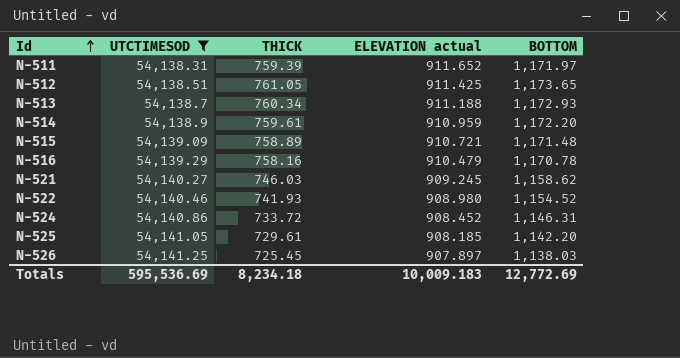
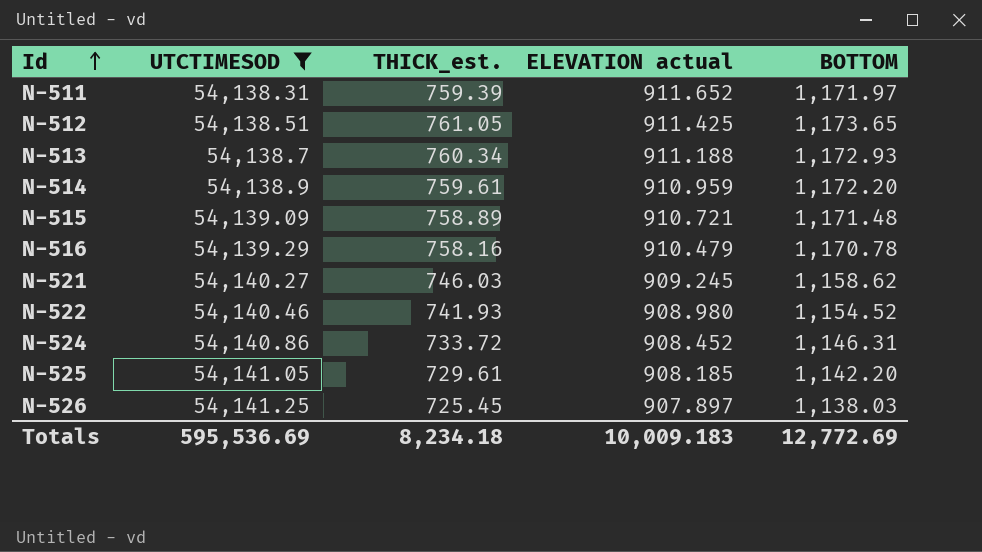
column name: THICK -> THICK_est.

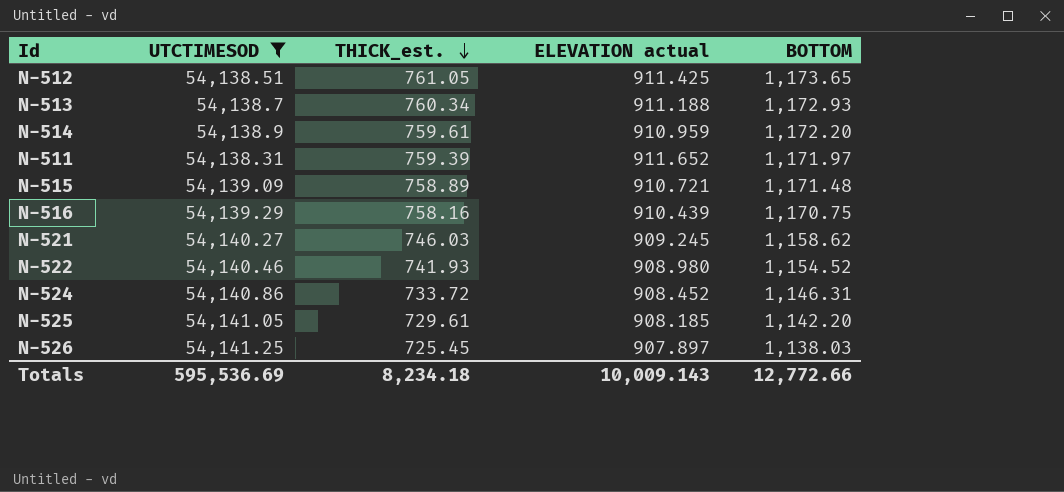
row order: Id ascending -> THICK_est. descending
N-516 | ELEVATION actual: 910.479 -> 910.439
N-516 | BOTTOM: 1,170.78 -> 1,170.75
Totals | ELEVATION actual: 10,009.183 -> 10,009.143
Totals | BOTTOM: 12,772.69 -> 12,772.66

